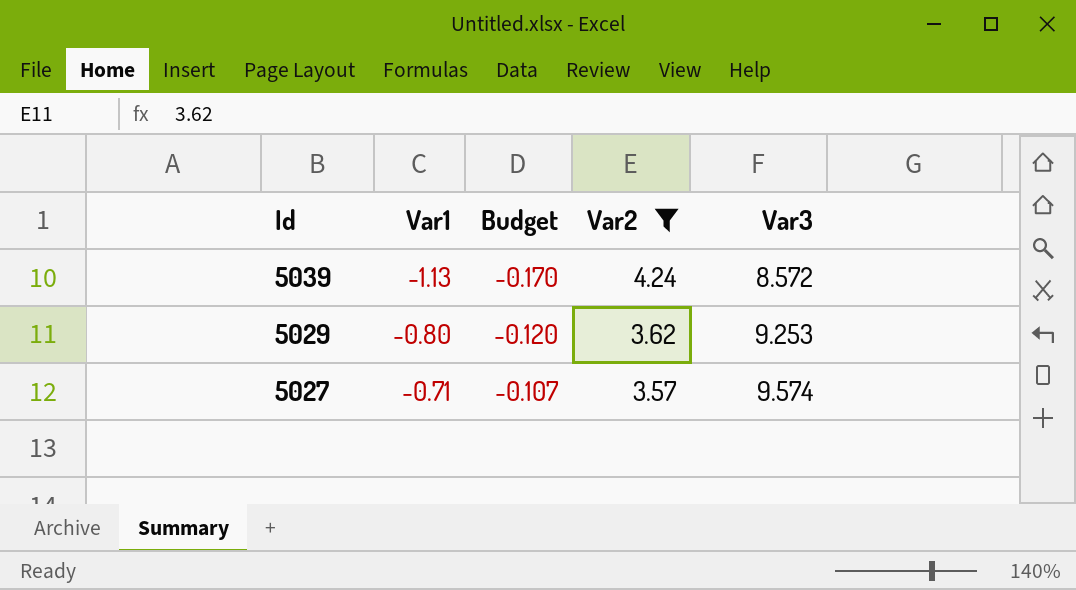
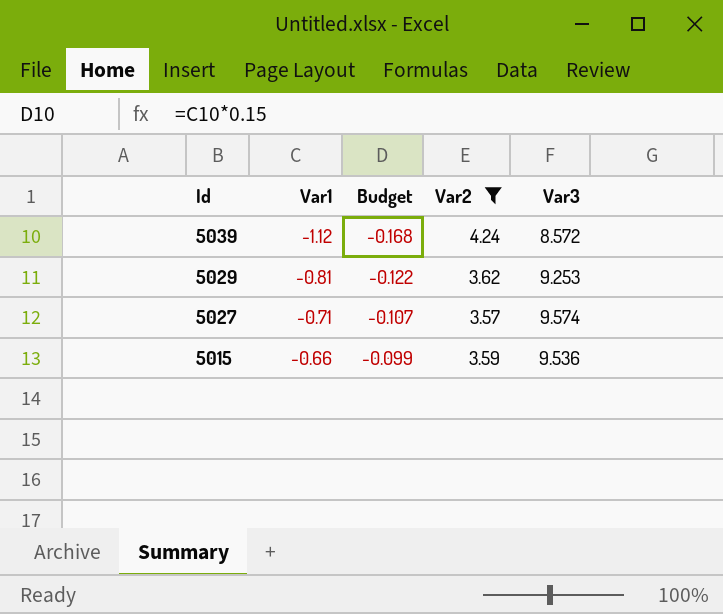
5039 | Var1: -1.13 -> -1.12
5039 | Budget: -0.170 -> -0.168
5029 | Var1: -0.80 -> -0.81
5029 | Budget: -0.120 -> -0.122
row 5015: none -> -0.66 | -0.099 | 3.59 | 9.536

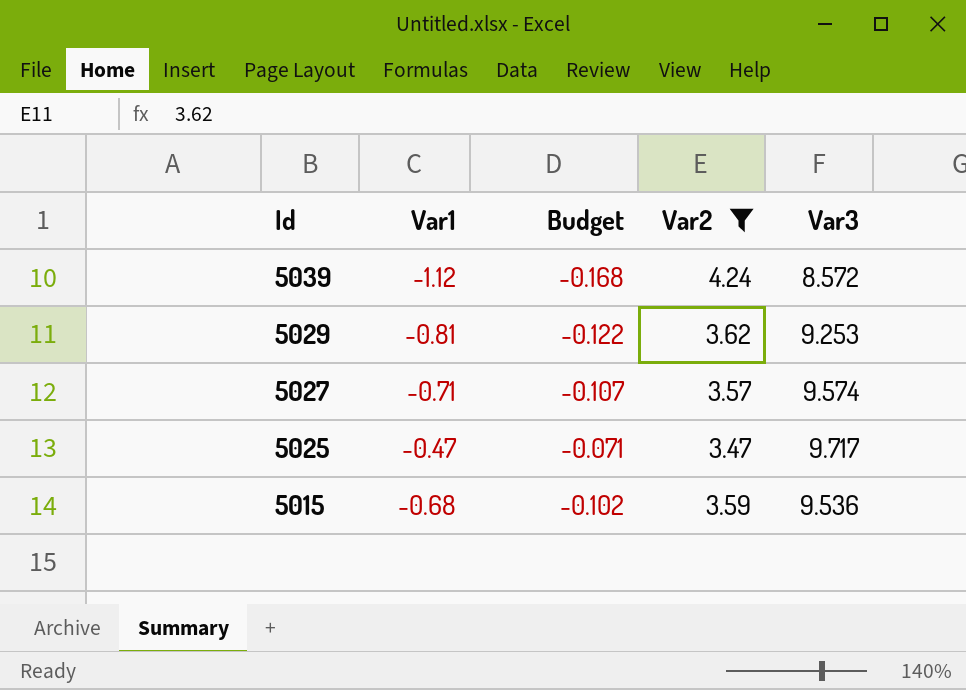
row 5025: none -> -0.47 | -0.071 | 3.47 | 9.717
5015 | Var1: -0.66 -> -0.68
5015 | Budget: -0.099 -> -0.102

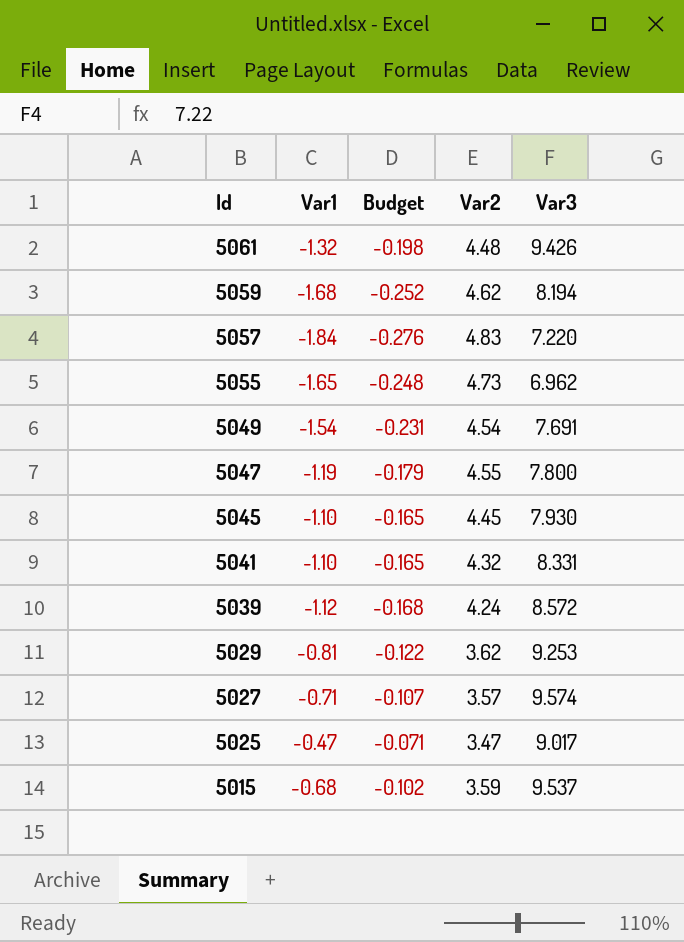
filter: Var2 <= 4.24 -> none
5025 | Var3: 9.717 -> 9.017
5015 | Var3: 9.536 -> 9.537

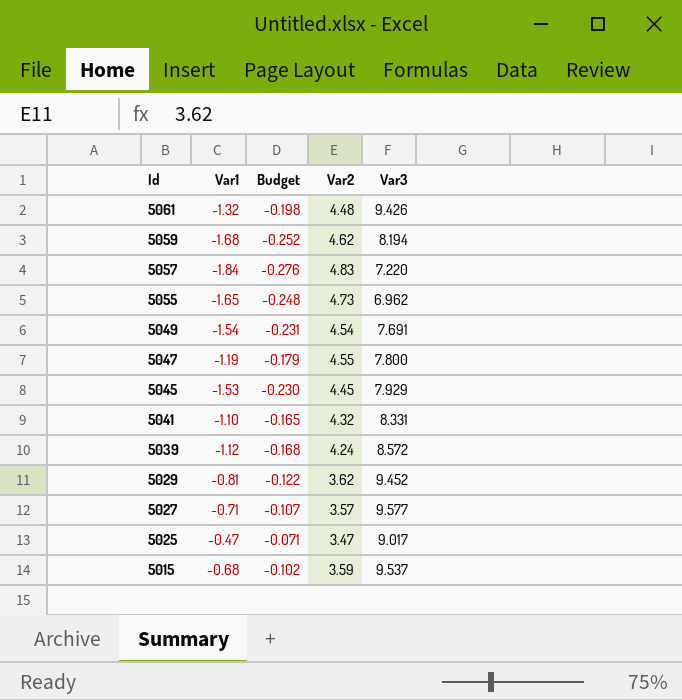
5045 | Var1: -1.10 -> -1.53
5045 | Budget: -0.165 -> -0.230
5045 | Var3: 7.930 -> 7.929
5029 | Var3: 9.253 -> 9.452
5027 | Var3: 9.574 -> 9.577

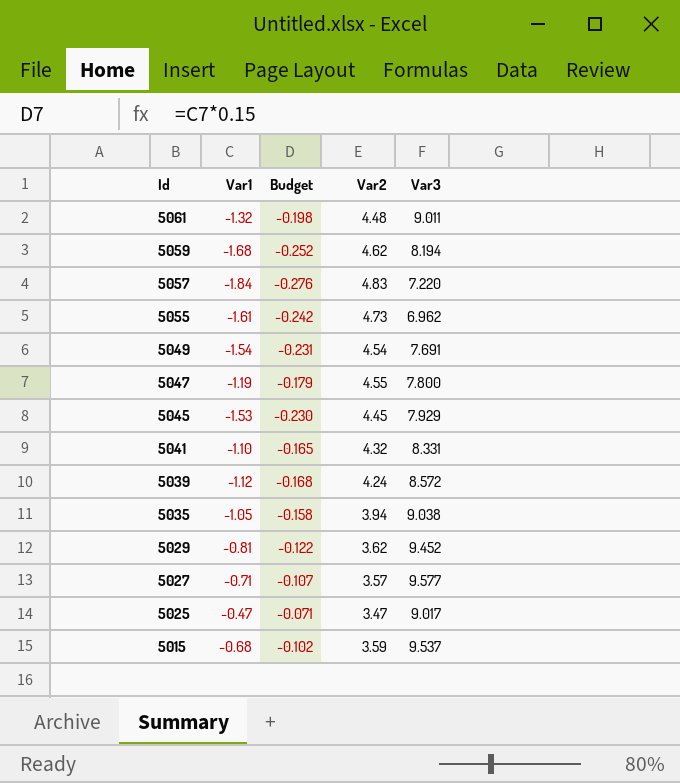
5061 | Var3: 9.426 -> 9.011
5055 | Var1: -1.65 -> -1.61
5055 | Budget: -0.248 -> -0.242
row 5035: none -> -1.05 | -0.158 | 3.94 | 9.038

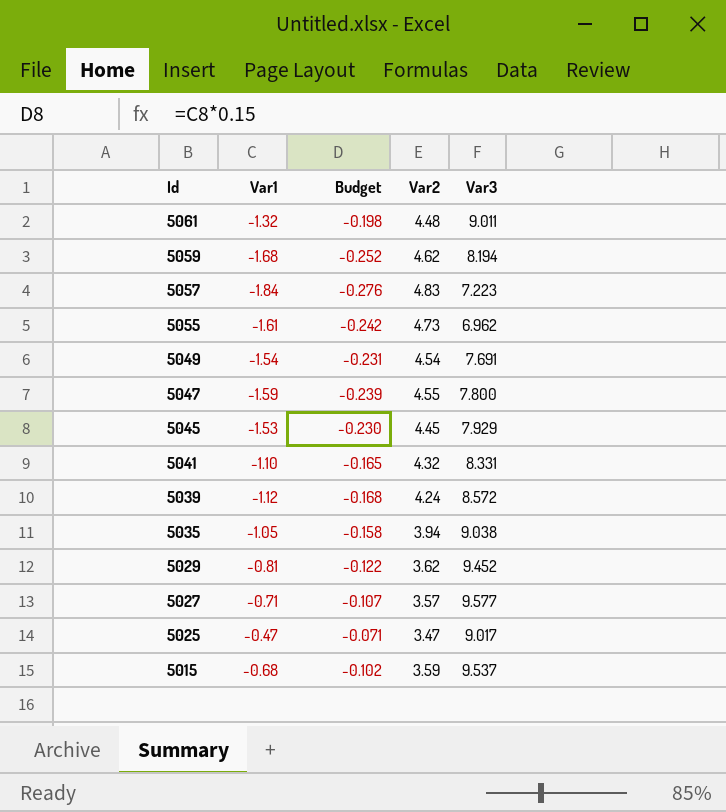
5057 | Var3: 7.220 -> 7.223
5047 | Var1: -1.19 -> -1.59
5047 | Budget: -0.179 -> -0.239

